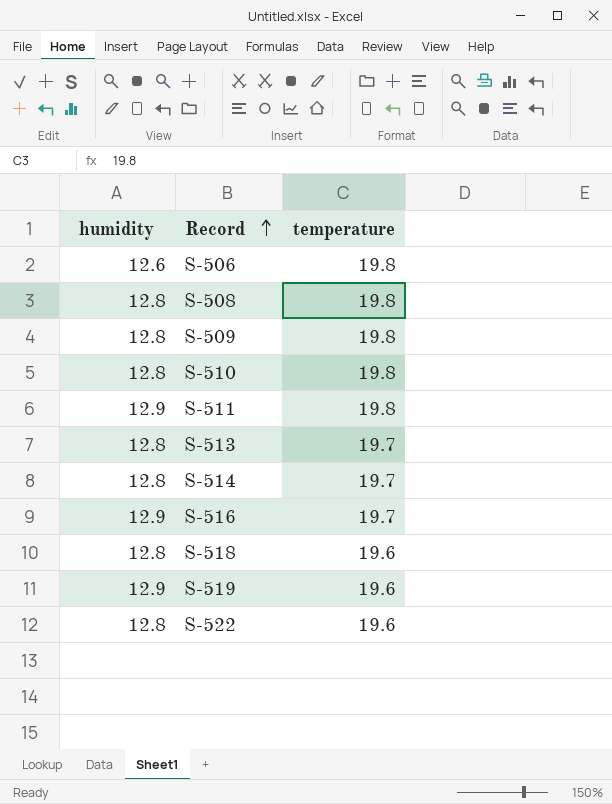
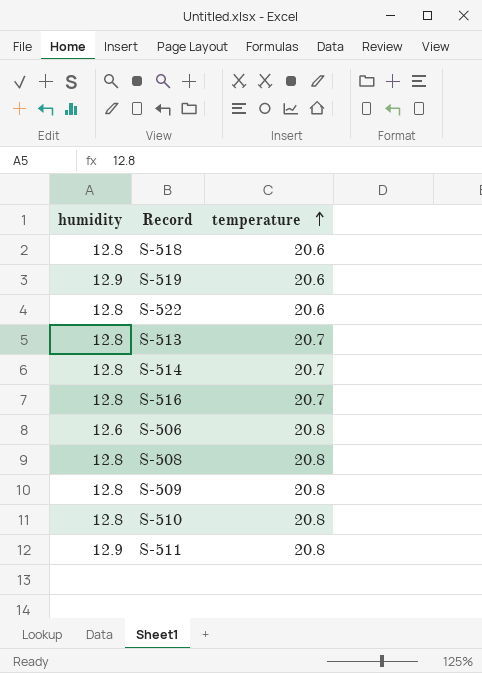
row order: Record ascending -> temperature ascending
S-518 | temperature: 19.6 -> 20.6
S-519 | temperature: 19.6 -> 20.6
S-522 | temperature: 19.6 -> 20.6
S-513 | temperature: 19.7 -> 20.7
S-514 | temperature: 19.7 -> 20.7
S-516 | humidity: 12.9 -> 12.8
S-516 | temperature: 19.7 -> 20.7
S-506 | temperature: 19.8 -> 20.8
S-508 | temperature: 19.8 -> 20.8
S-509 | temperature: 19.8 -> 20.8
S-510 | temperature: 19.8 -> 20.8
S-511 | temperature: 19.8 -> 20.8

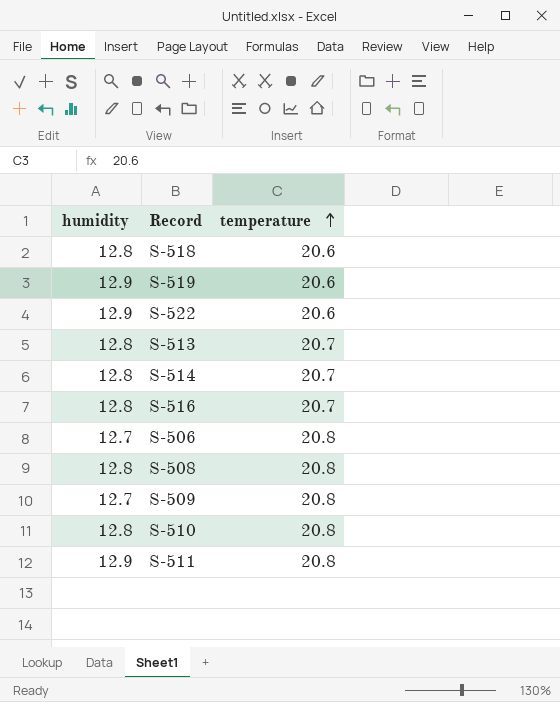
S-522 | humidity: 12.8 -> 12.9
S-506 | humidity: 12.6 -> 12.7
S-509 | humidity: 12.8 -> 12.7

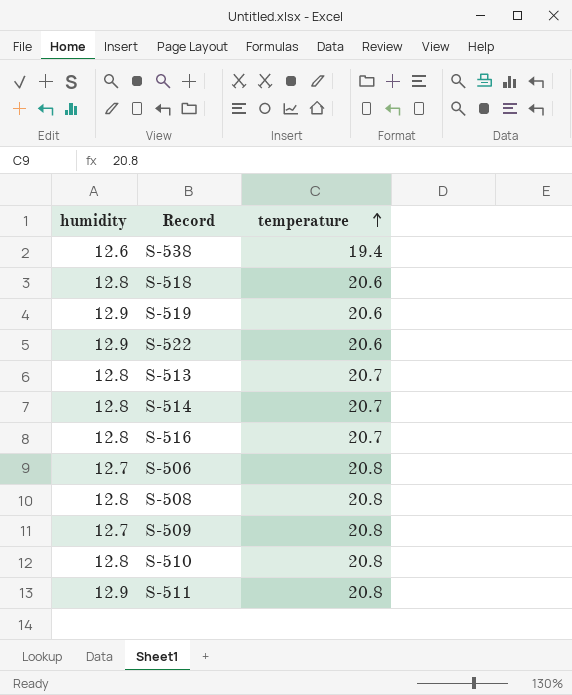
row S-538: none -> 12.6 | 19.4

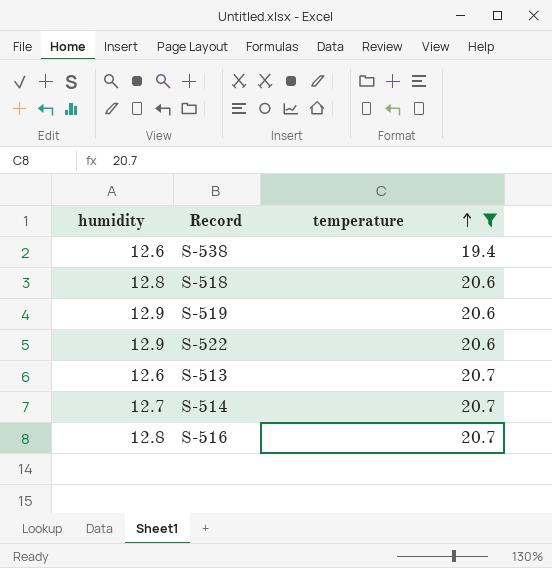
filter: none -> temperature != 20.8
S-513 | humidity: 12.8 -> 12.6
S-514 | humidity: 12.8 -> 12.7

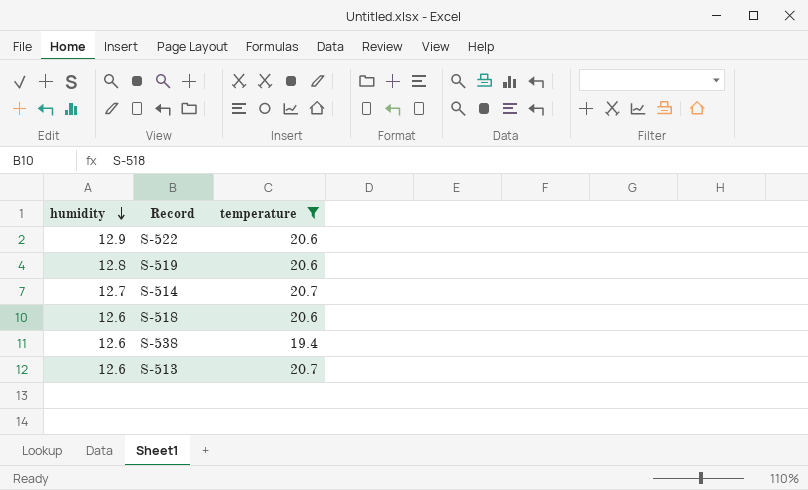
row order: temperature ascending -> humidity descending
row S-516: 12.8 | 20.7 -> none
S-519 | humidity: 12.9 -> 12.8
S-518 | humidity: 12.8 -> 12.6

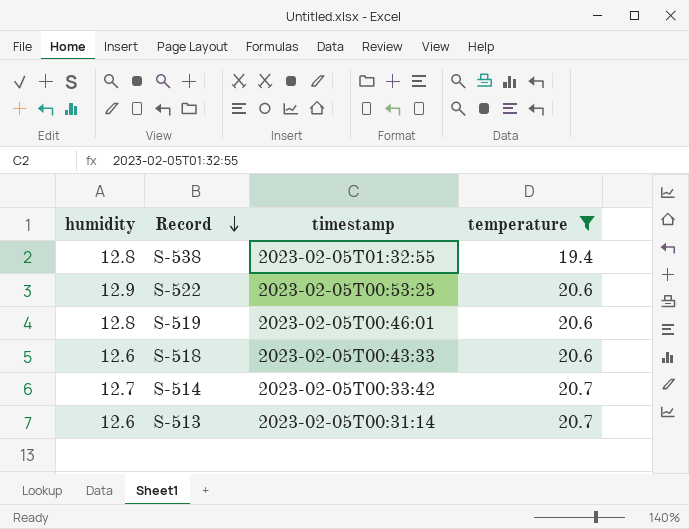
row order: humidity descending -> Record descending
column timestamp | position: none -> 3
S-538 | humidity: 12.6 -> 12.8

